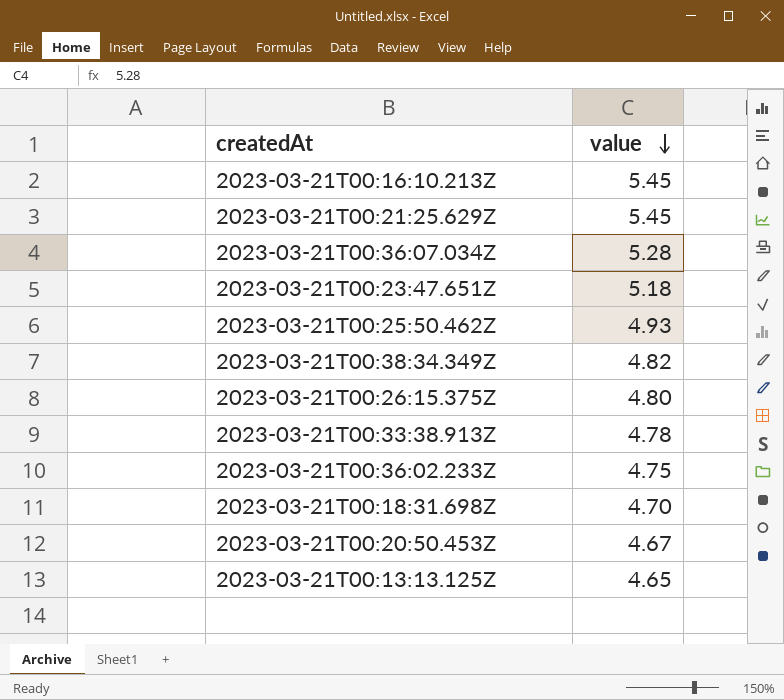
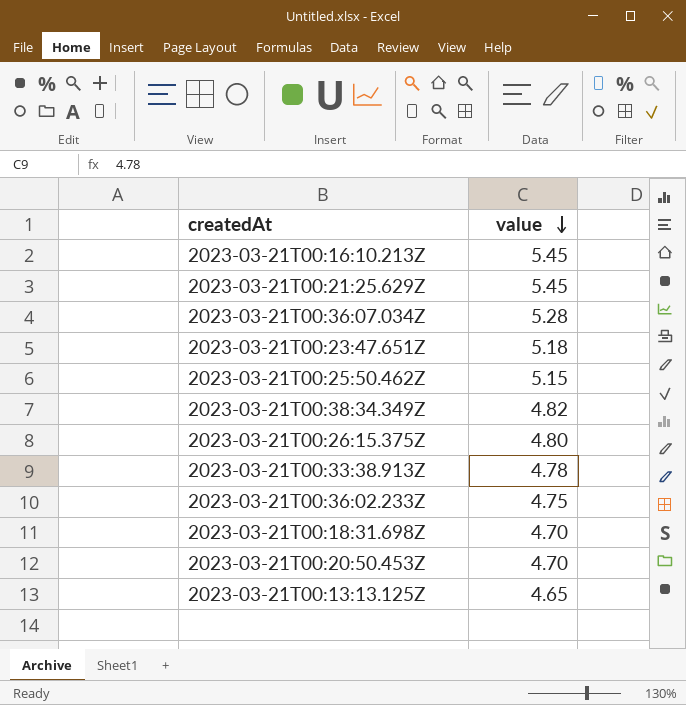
2023-03-21T00:25:50.462Z | value: 4.93 -> 5.15
2023-03-21T00:20:50.453Z | value: 4.67 -> 4.70

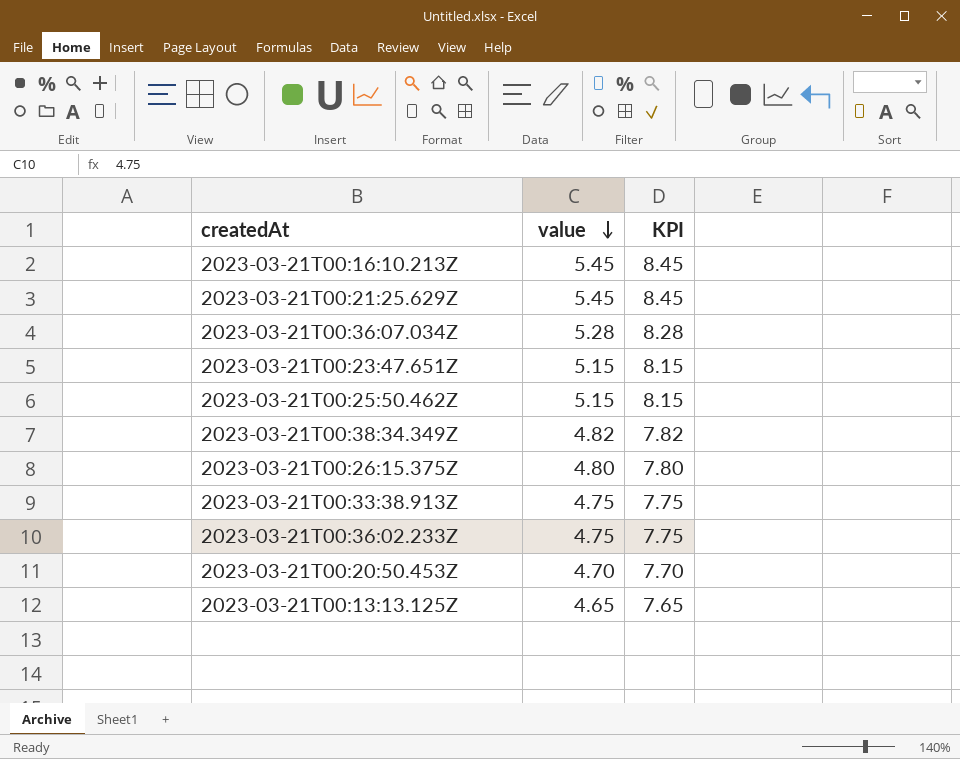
column KPI | formula: none -> [value] + 3
row 2023-03-21T00:18:31.698Z: 4.70 -> none
2023-03-21T00:23:47.651Z | value: 5.18 -> 5.15
2023-03-21T00:33:38.913Z | value: 4.78 -> 4.75

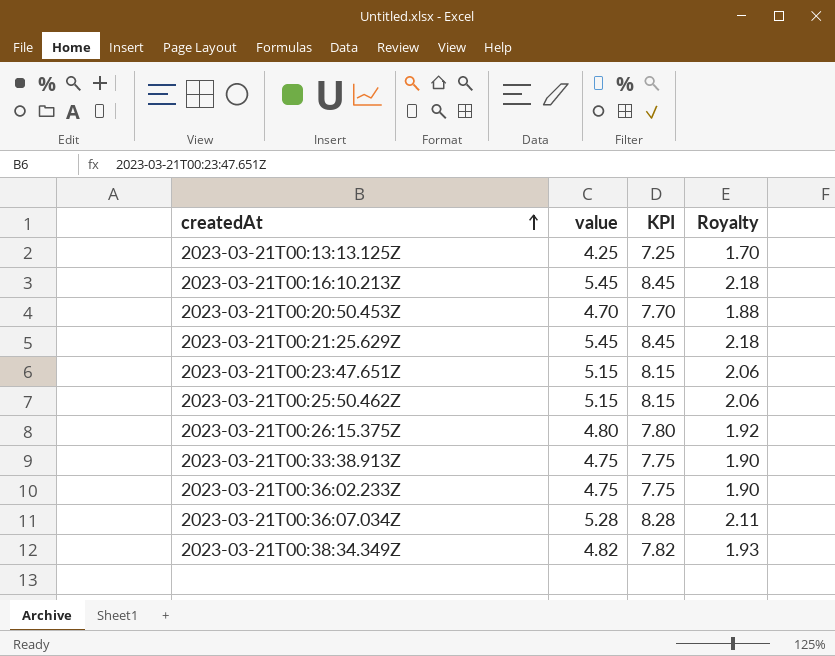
row order: value descending -> createdAt ascending
column Royalty | formula: none -> [value] * 0.4
2023-03-21T00:13:13.125Z | value: 4.65 -> 4.25
2023-03-21T00:13:13.125Z | KPI: 7.65 -> 7.25

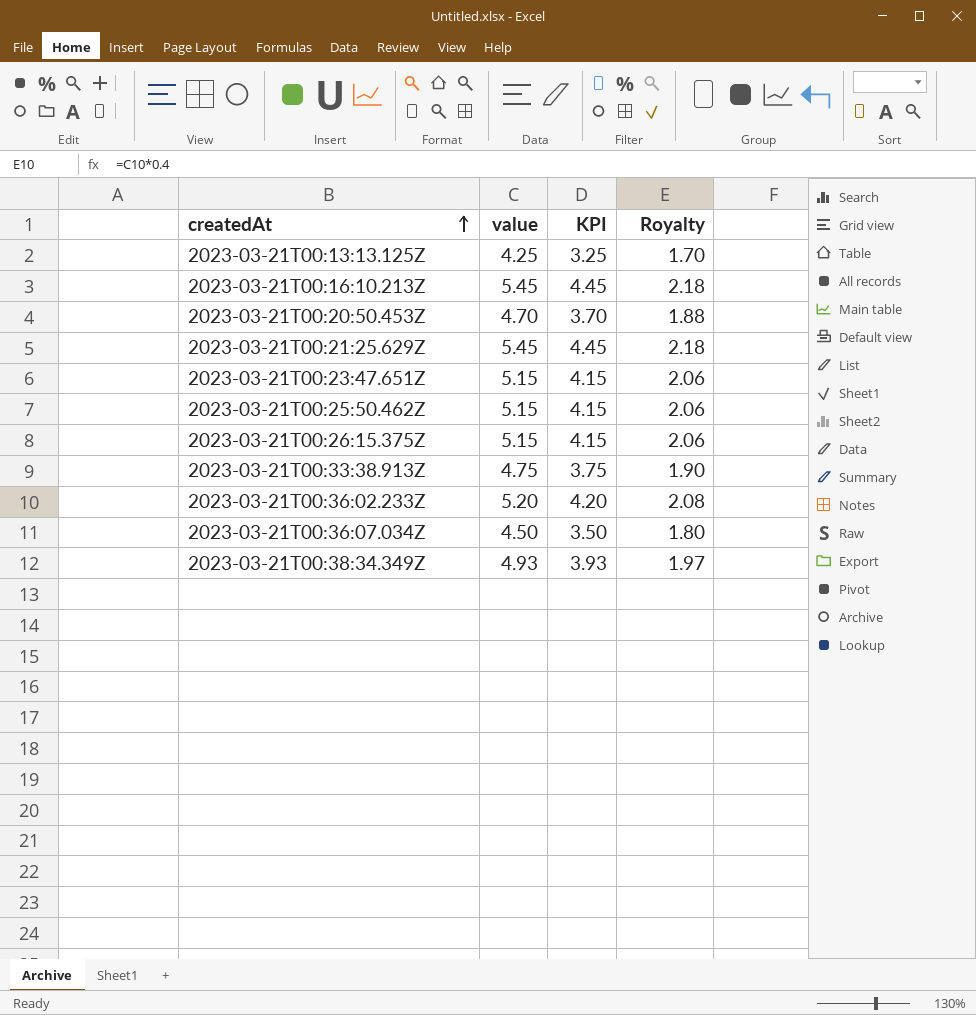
column KPI | formula: [value] + 3 -> [value] - 1
2023-03-21T00:26:15.375Z | value: 4.80 -> 5.15
2023-03-21T00:26:15.375Z | Royalty: 1.92 -> 2.06
2023-03-21T00:36:02.233Z | value: 4.75 -> 5.20
2023-03-21T00:36:02.233Z | Royalty: 1.90 -> 2.08
2023-03-21T00:36:07.034Z | value: 5.28 -> 4.50
2023-03-21T00:36:07.034Z | Royalty: 2.11 -> 1.80
2023-03-21T00:38:34.349Z | value: 4.82 -> 4.93
2023-03-21T00:38:34.349Z | Royalty: 1.93 -> 1.97

